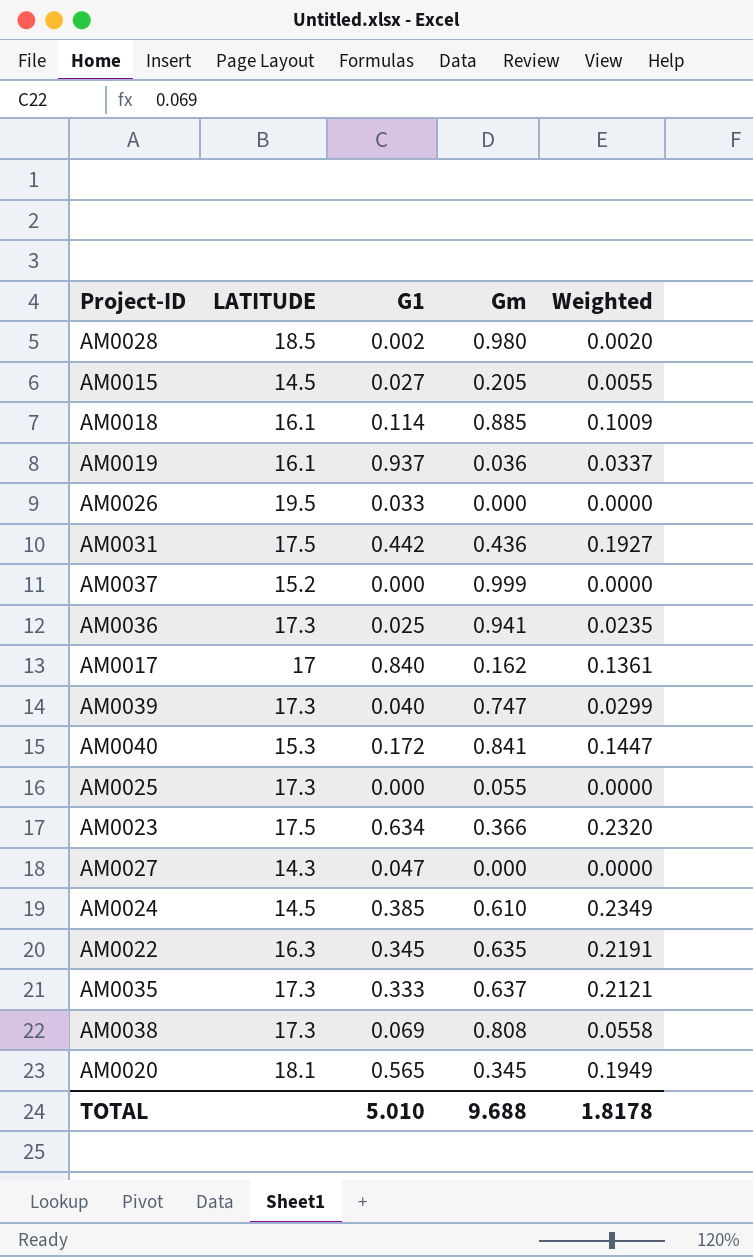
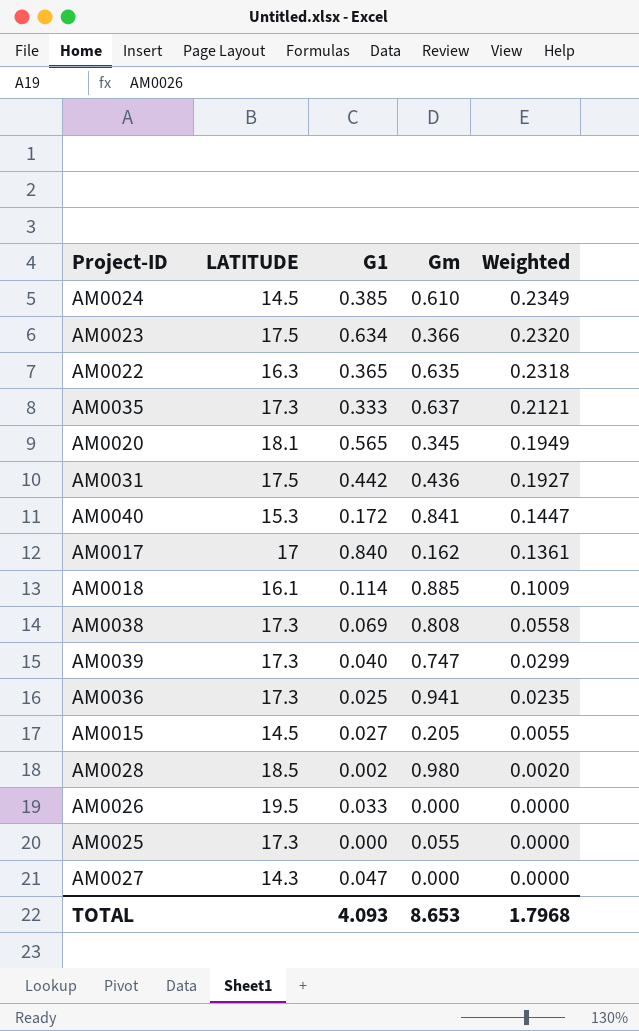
row order: none -> Weighted descending
row AM0019: 16.1 | 0.937 | 0.036 | 0.0337 -> none
row AM0037: 15.2 | 0.000 | 0.999 | 0.0000 -> none
AM0022 | G1: 0.345 -> 0.365
AM0022 | Weighted: 0.2191 -> 0.2318
TOTAL | G1: 5.010 -> 4.093
TOTAL | Gm: 9.688 -> 8.653
TOTAL | Weighted: 1.8178 -> 1.7968

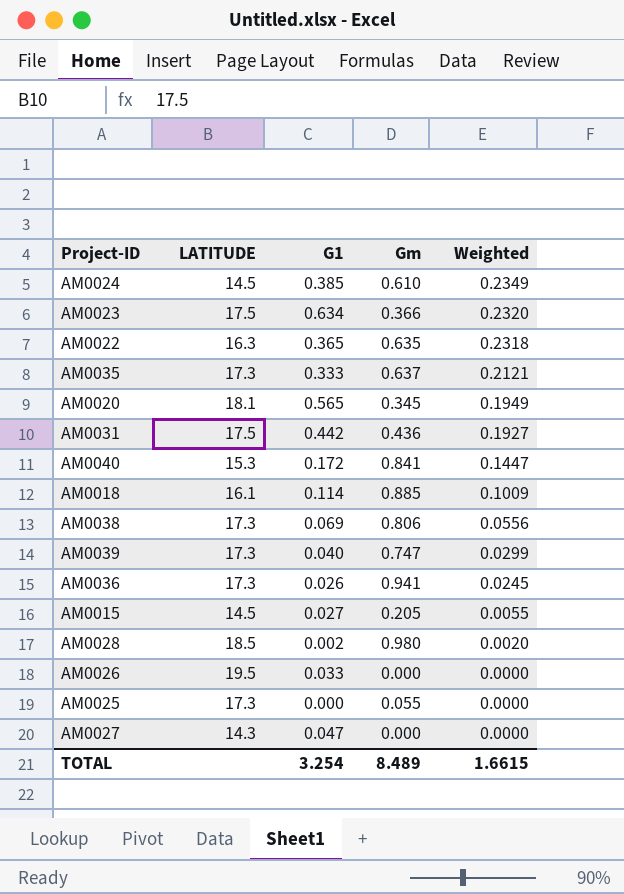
row AM0017: 17 | 0.840 | 0.162 | 0.1361 -> none
AM0038 | Gm: 0.808 -> 0.806
AM0038 | Weighted: 0.0558 -> 0.0556
AM0036 | G1: 0.025 -> 0.026
AM0036 | Weighted: 0.0235 -> 0.0245
TOTAL | G1: 4.093 -> 3.254
TOTAL | Gm: 8.653 -> 8.489
TOTAL | Weighted: 1.7968 -> 1.6615

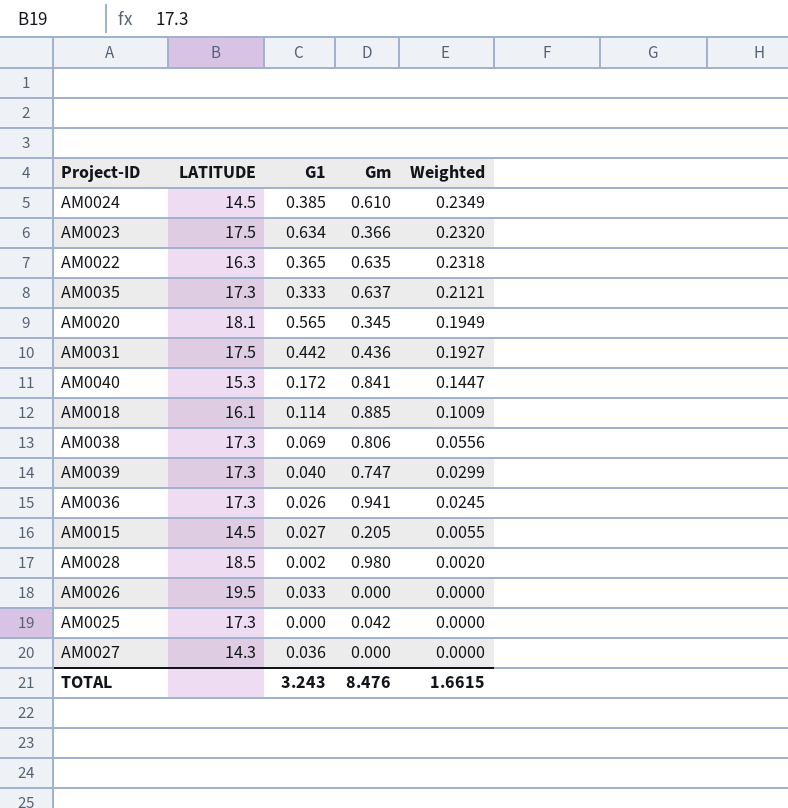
AM0025 | Gm: 0.055 -> 0.042
AM0027 | G1: 0.047 -> 0.036
TOTAL | G1: 3.254 -> 3.243
TOTAL | Gm: 8.489 -> 8.476

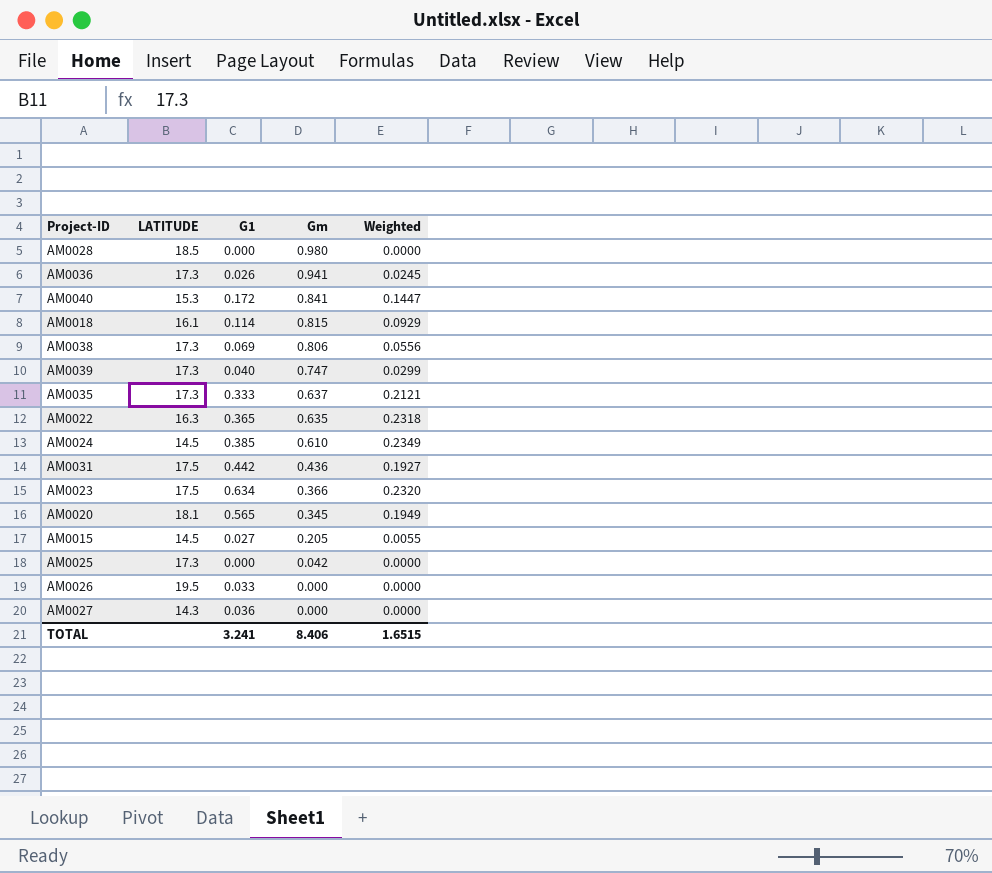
row order: Weighted descending -> Gm descending
AM0028 | G1: 0.002 -> 0.000
AM0028 | Weighted: 0.0020 -> 0.0000
AM0018 | Gm: 0.885 -> 0.815
AM0018 | Weighted: 0.1009 -> 0.0929
TOTAL | G1: 3.243 -> 3.241
TOTAL | Gm: 8.476 -> 8.406
TOTAL | Weighted: 1.6615 -> 1.6515

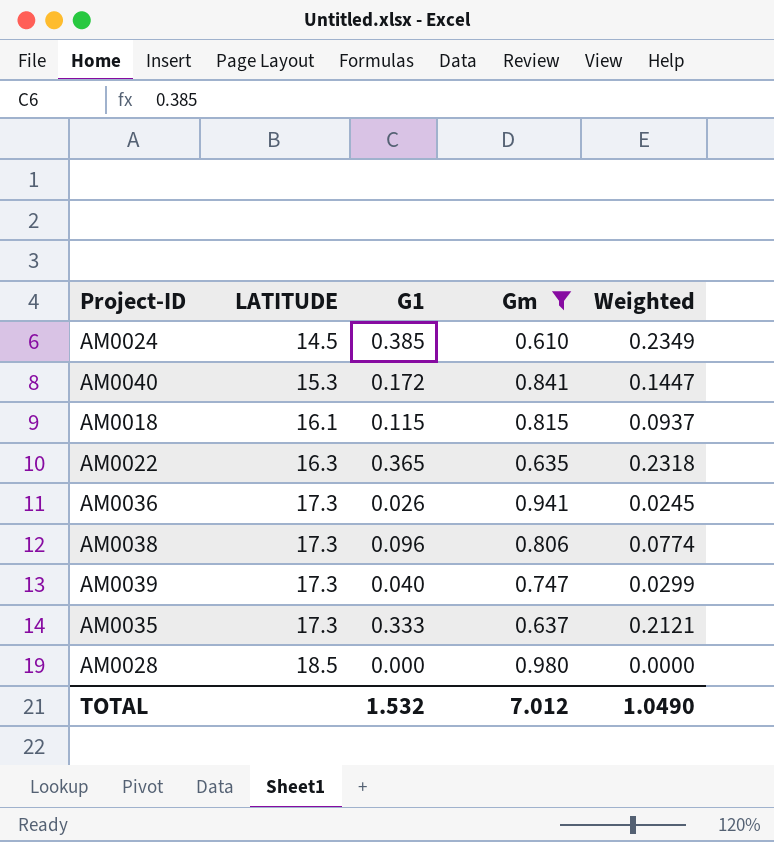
filter: none -> Gm >= 0.610
row order: Gm descending -> LATITUDE ascending
AM0018 | G1: 0.114 -> 0.115
AM0018 | Weighted: 0.0929 -> 0.0937
AM0038 | G1: 0.069 -> 0.096
AM0038 | Weighted: 0.0556 -> 0.0774
TOTAL | G1: 3.241 -> 1.532
TOTAL | Gm: 8.406 -> 7.012
TOTAL | Weighted: 1.6515 -> 1.0490

